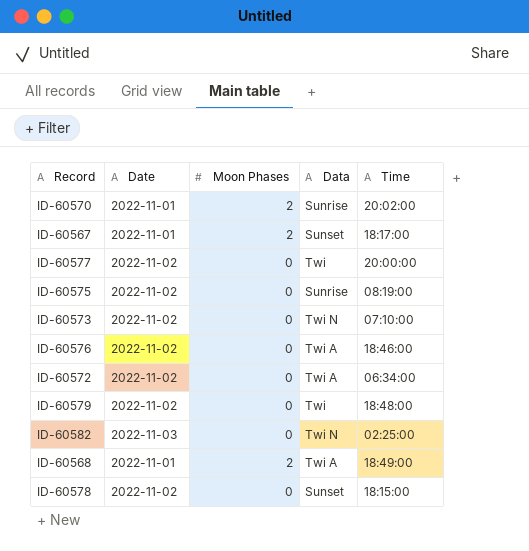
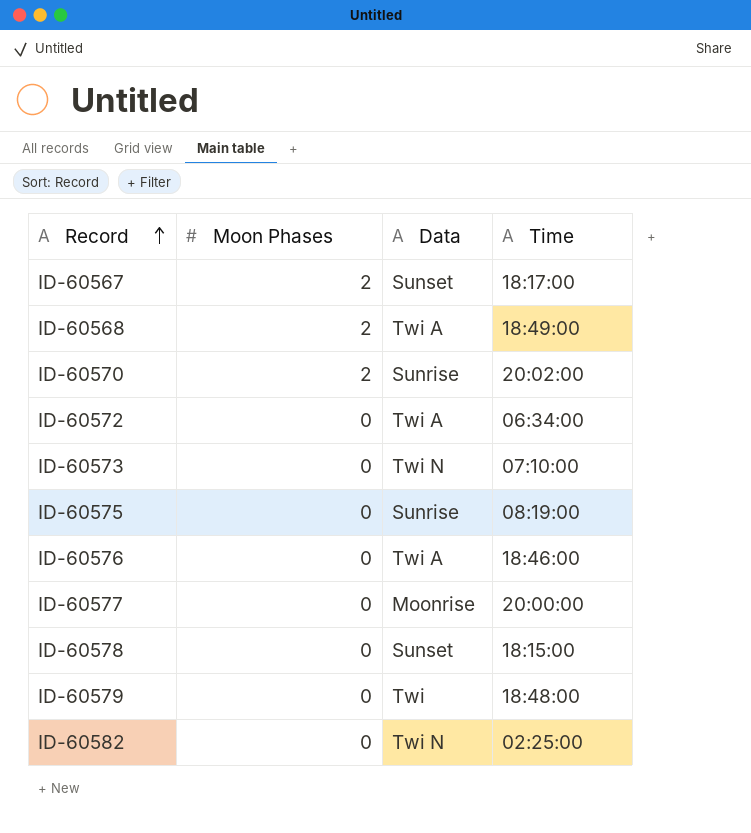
row order: none -> Record ascending
column Date | position: 2 -> none
ID-60577 | Data: Twi -> Moonrise

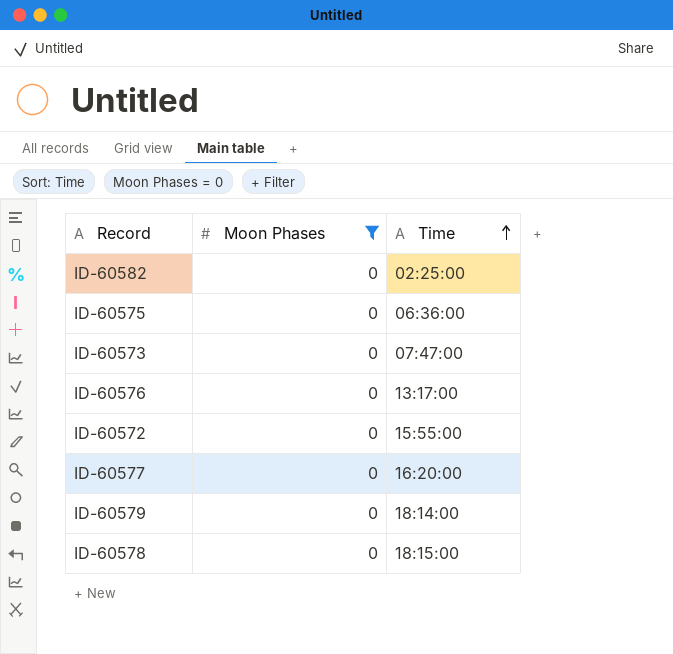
filter: none -> Moon Phases = 0
row order: Record ascending -> Time ascending
column Data | position: 3 -> none
ID-60575 | Time: 08:19:00 -> 06:36:00
ID-60573 | Time: 07:10:00 -> 07:47:00
ID-60576 | Time: 18:46:00 -> 13:17:00
ID-60572 | Time: 06:34:00 -> 15:55:00
ID-60577 | Time: 20:00:00 -> 16:20:00
ID-60579 | Time: 18:48:00 -> 18:14:00

